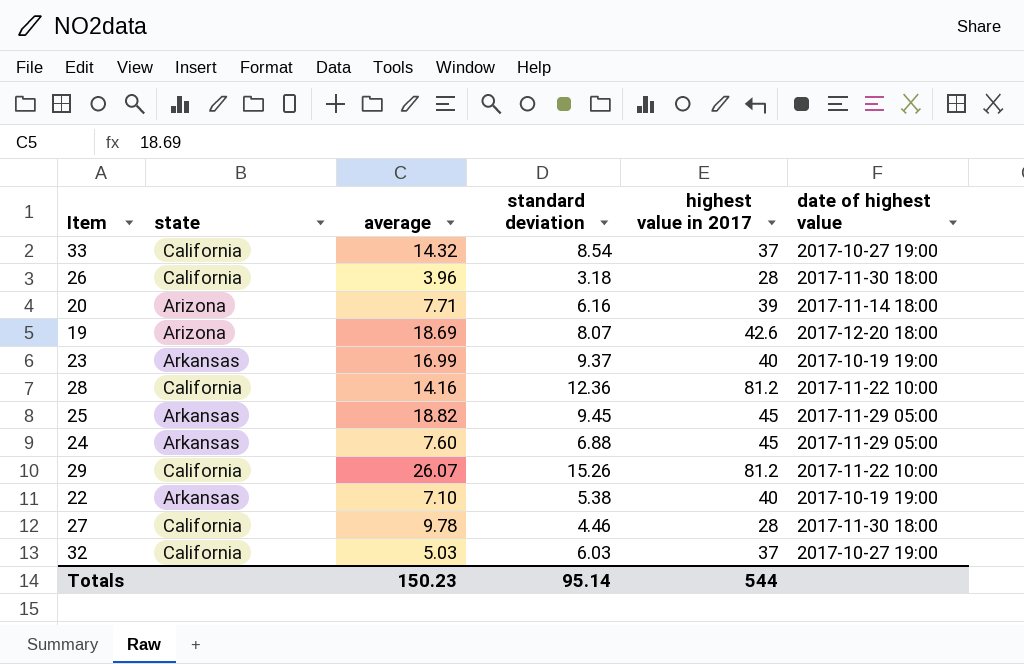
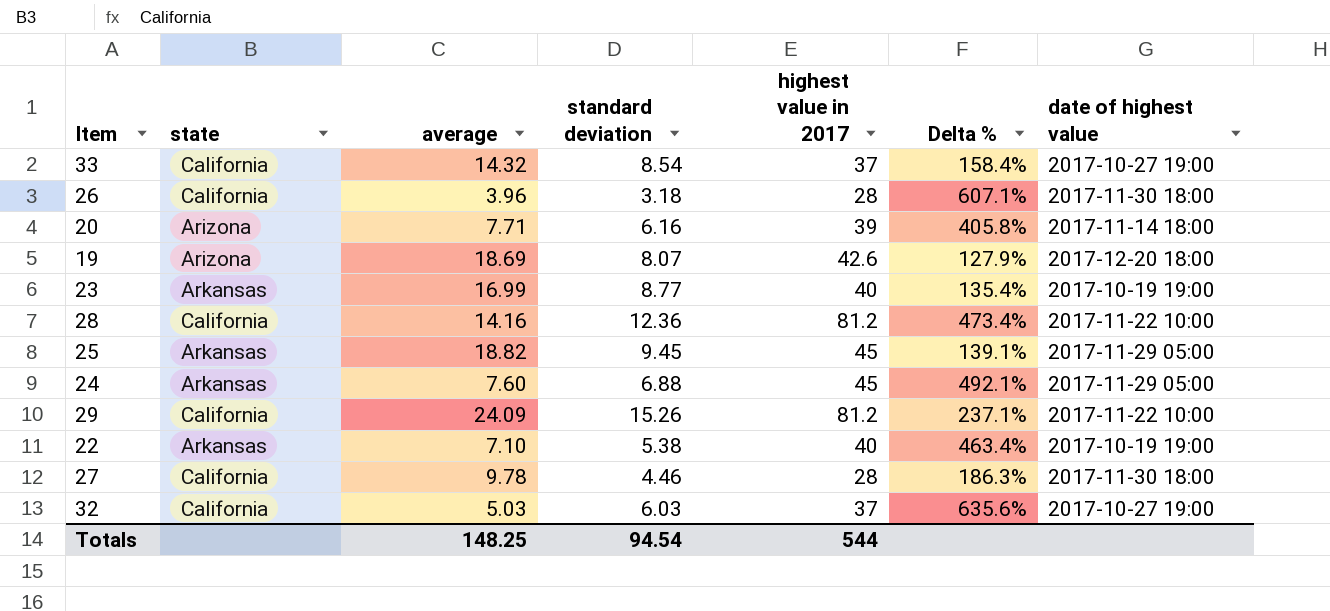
column Delta % | formula: none -> ([highest value in 2017] - [average]) / [average]
23 | standard deviation: 9.37 -> 8.77
29 | average: 26.07 -> 24.09
Totals | average: 150.23 -> 148.25
Totals | standard deviation: 95.14 -> 94.54

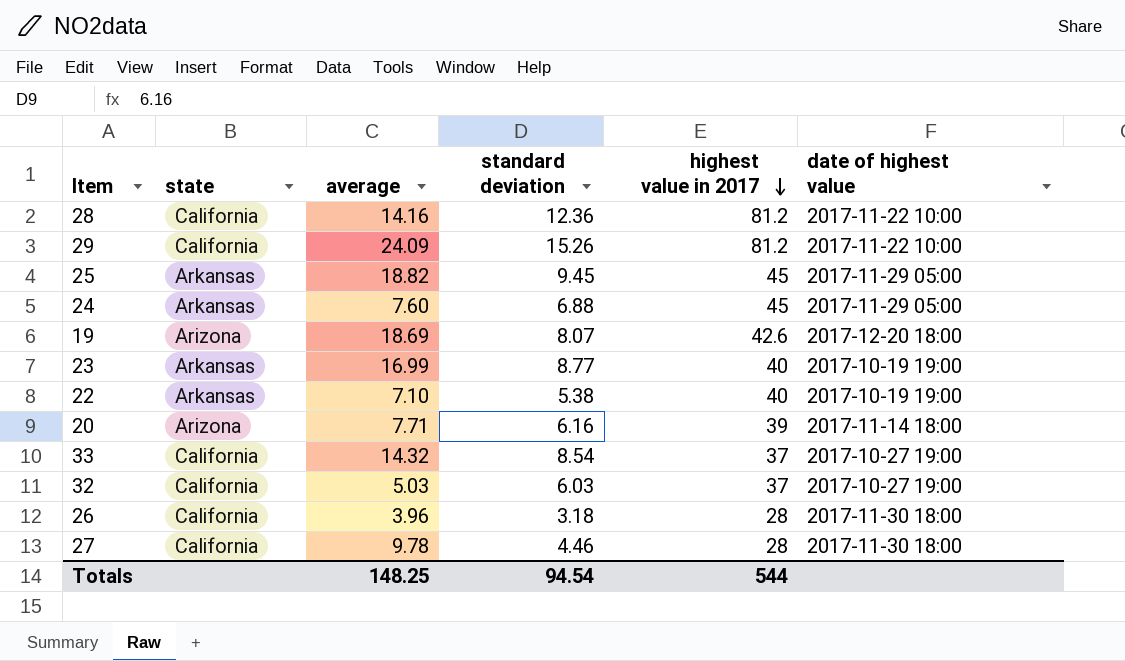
row order: none -> highest value in 2017 descending
column Delta % | formula: ([highest value in 2017] - [average]) / [average] -> none

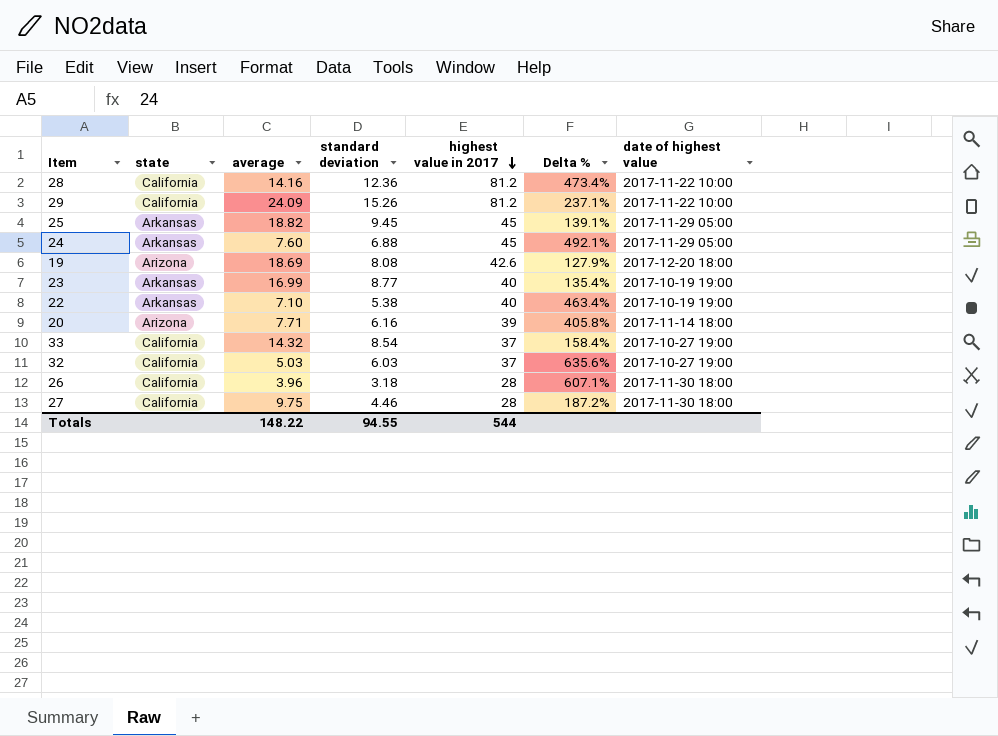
column Delta % | formula: none -> ([highest value in 2017] - [average]) / [average]
19 | standard deviation: 8.07 -> 8.08
27 | average: 9.78 -> 9.75
Totals | average: 148.25 -> 148.22
Totals | standard deviation: 94.54 -> 94.55

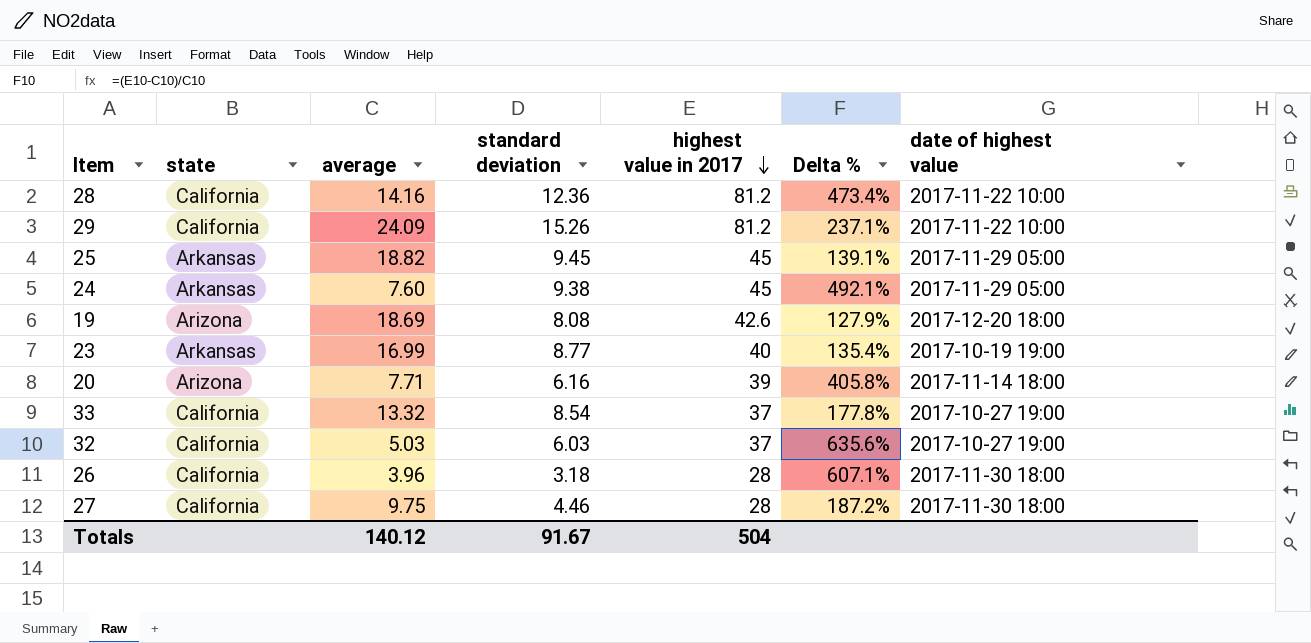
row 22: Arkansas | 7.10 | 5.38 | 40 | 463.4% | 2017-10-19 19:00 -> none
24 | standard deviation: 6.88 -> 9.38
33 | average: 14.32 -> 13.32
33 | Delta %: 158.4% -> 177.8%
Totals | average: 148.22 -> 140.12
Totals | standard deviation: 94.55 -> 91.67
Totals | highest value in 2017: 544 -> 504

